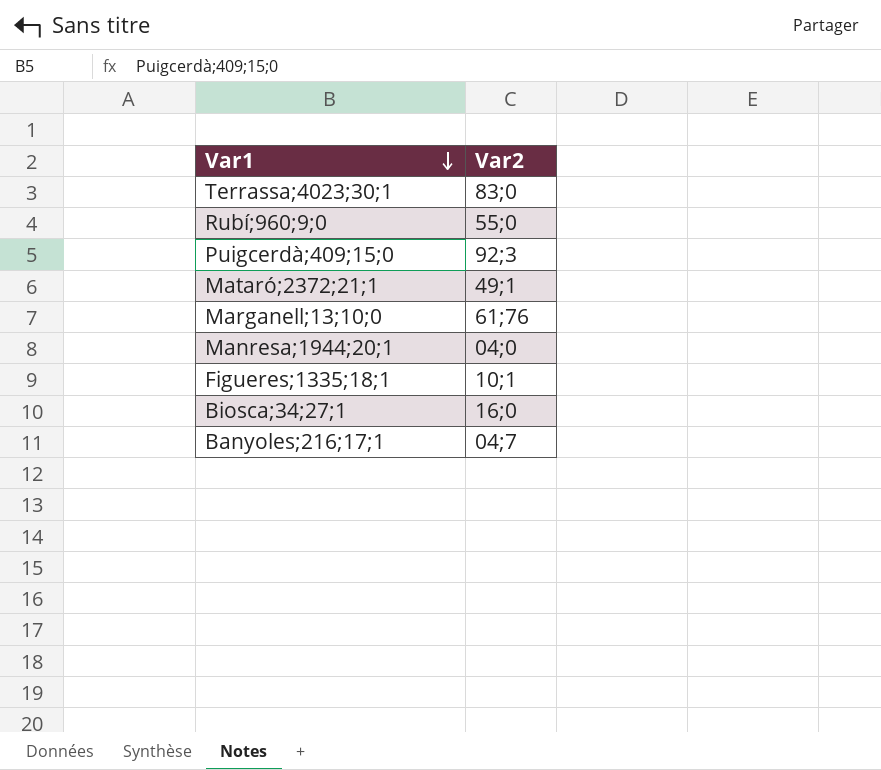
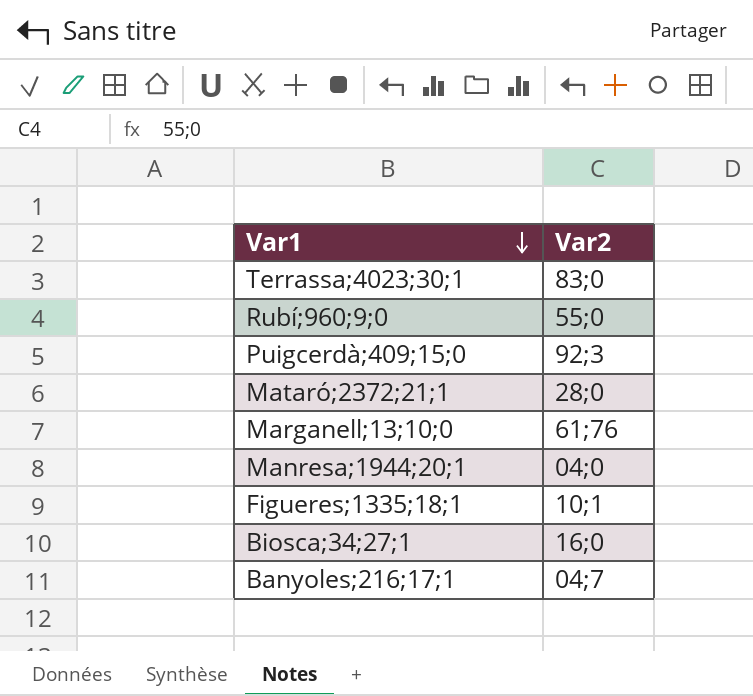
Mataró;2372;21;1 | Var2: 49;1 -> 28;0

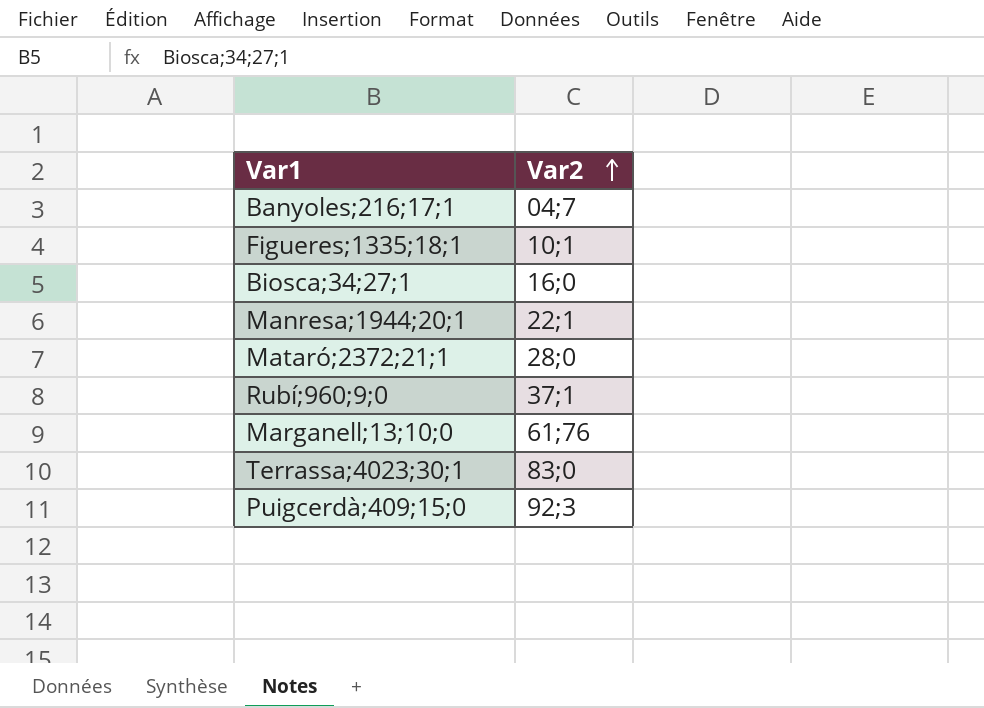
row order: Var1 descending -> Var2 ascending
Manresa;1944;20;1 | Var2: 04;0 -> 22;1
Rubí;960;9;0 | Var2: 55;0 -> 37;1

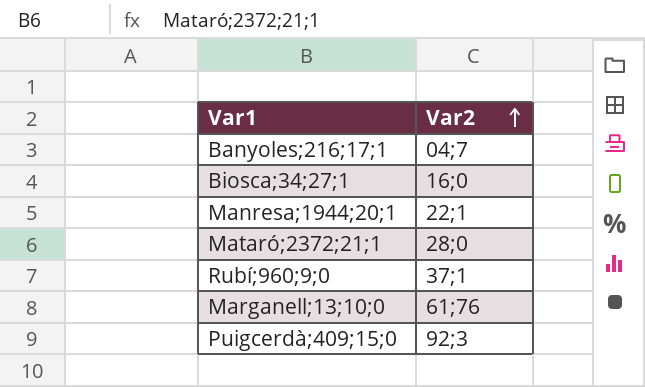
row Figueres;1335;18;1: 10;1 -> none
row Terrassa;4023;30;1: 83;0 -> none

